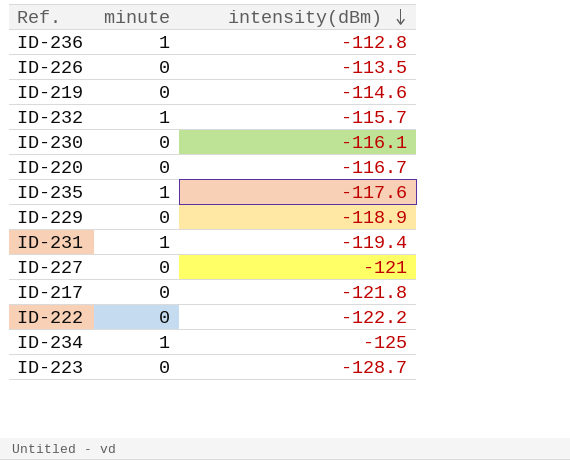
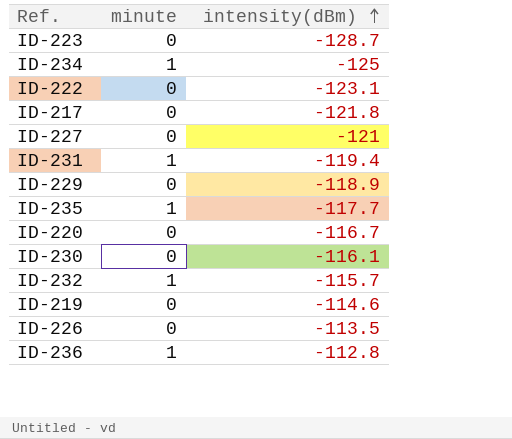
row order: intensity(dBm) descending -> intensity(dBm) ascending
ID-222 | intensity(dBm): -122.2 -> -123.1
ID-235 | intensity(dBm): -117.6 -> -117.7

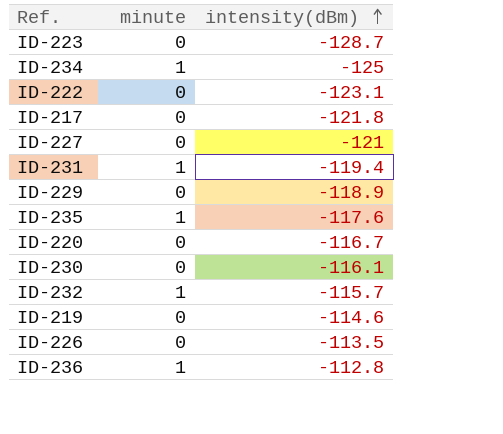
ID-235 | intensity(dBm): -117.7 -> -117.6

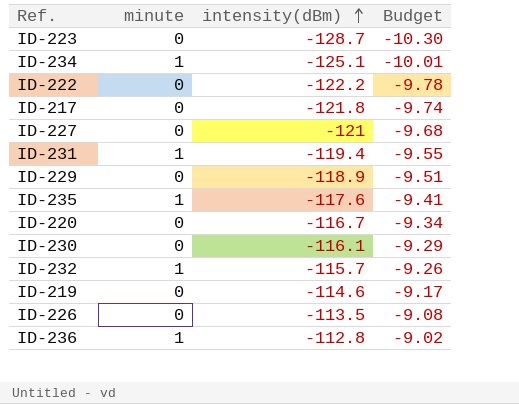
column Budget | formula: none -> [intensity(dBm)] * 0.08
ID-234 | intensity(dBm): -125 -> -125.1
ID-222 | intensity(dBm): -123.1 -> -122.2

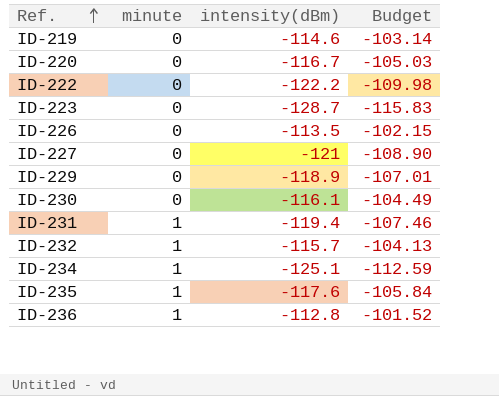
row order: intensity(dBm) ascending -> Ref. ascending
column Budget | formula: [intensity(dBm)] * 0.08 -> [intensity(dBm)] * 0.9
row ID-217: 0 | -121.8 | -9.74 -> none

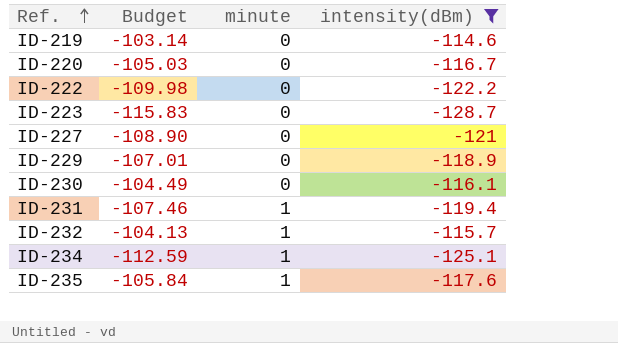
filter: none -> intensity(dBm) <= -114.6
column Budget | position: 4 -> 2

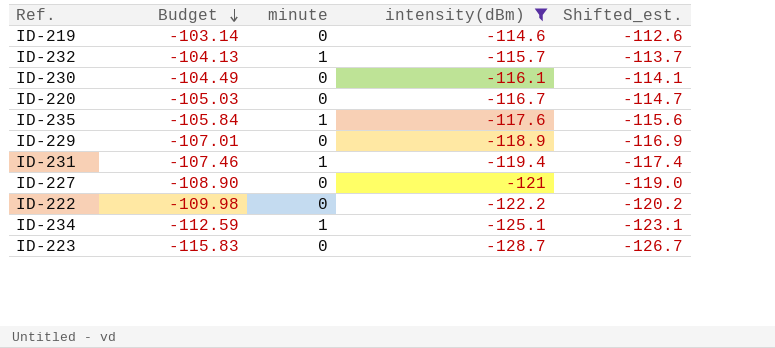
row order: Ref. ascending -> Budget descending
column Shifted_est. | formula: none -> [intensity(dBm)] + 2

